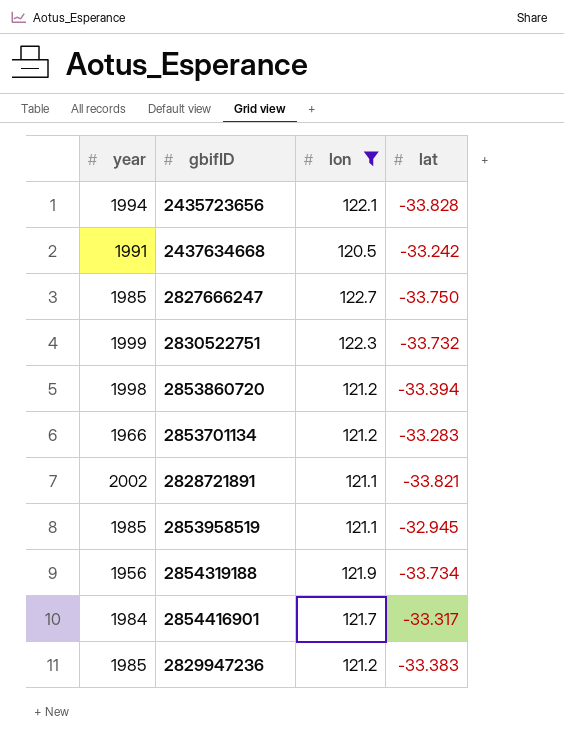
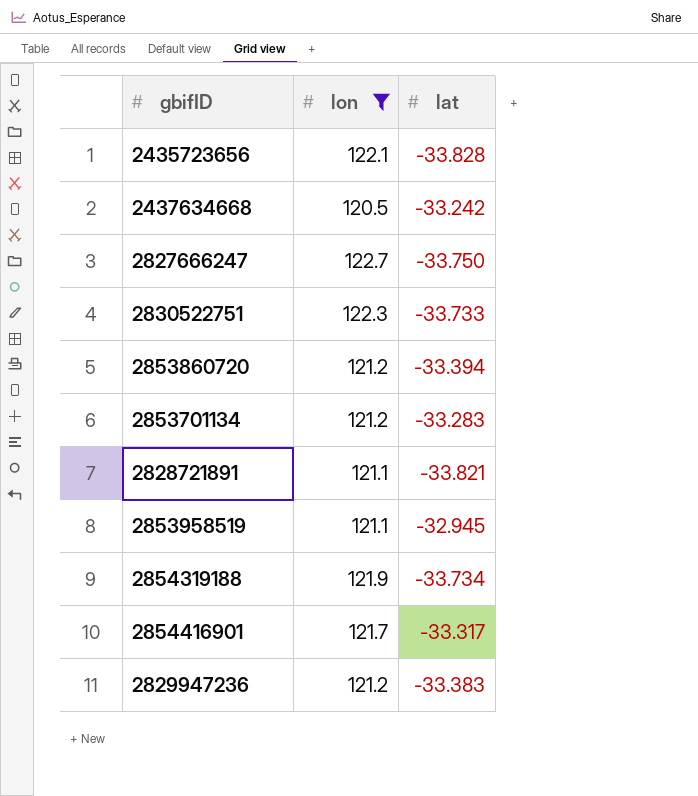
column year | position: 1 -> none
2830522751 | lat: -33.732 -> -33.733

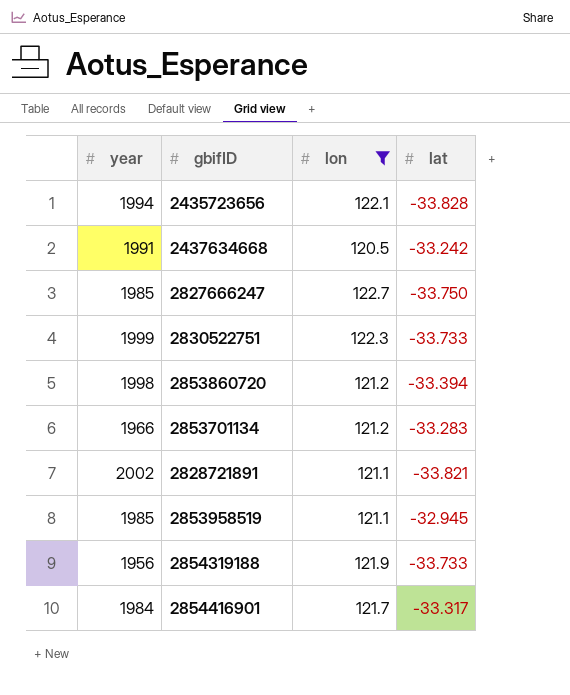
column year | position: none -> 1
row 2829947236: 121.2 | -33.383 -> none
2854319188 | lat: -33.734 -> -33.733

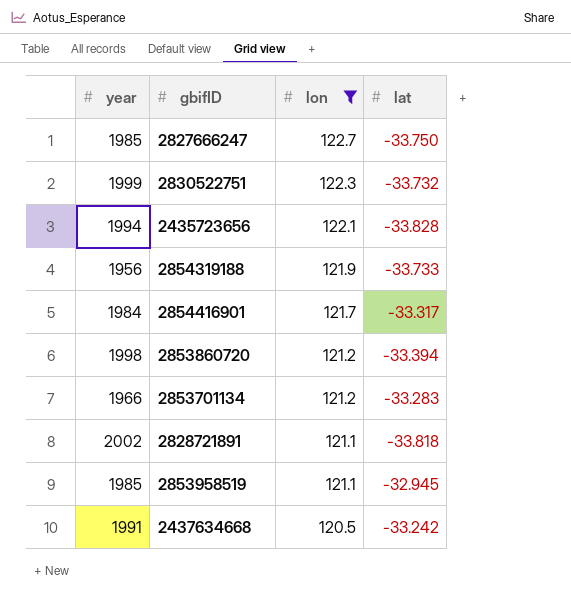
row order: none -> lon descending
2830522751 | lat: -33.733 -> -33.732
2828721891 | lat: -33.821 -> -33.818

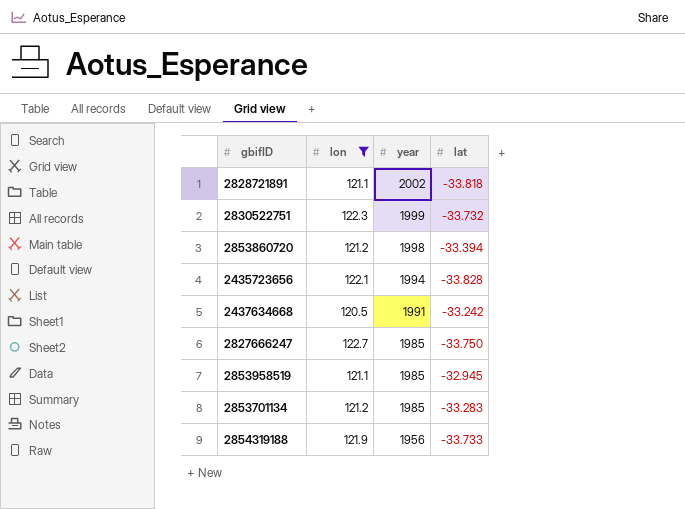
row order: lon descending -> year descending
column year | position: 1 -> 3
row 2854416901: 1984 | 121.7 | -33.317 -> none
2853701134 | year: 1966 -> 1985

